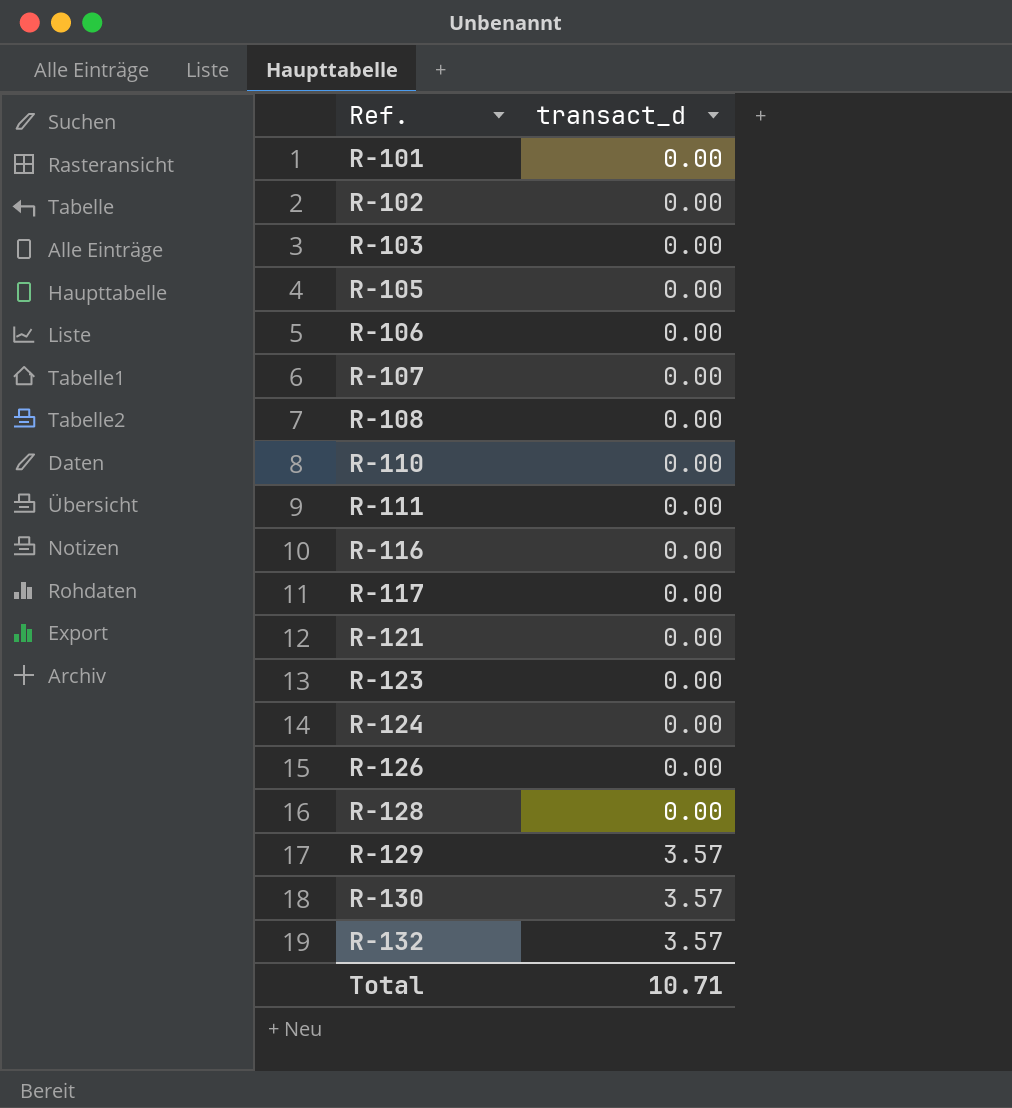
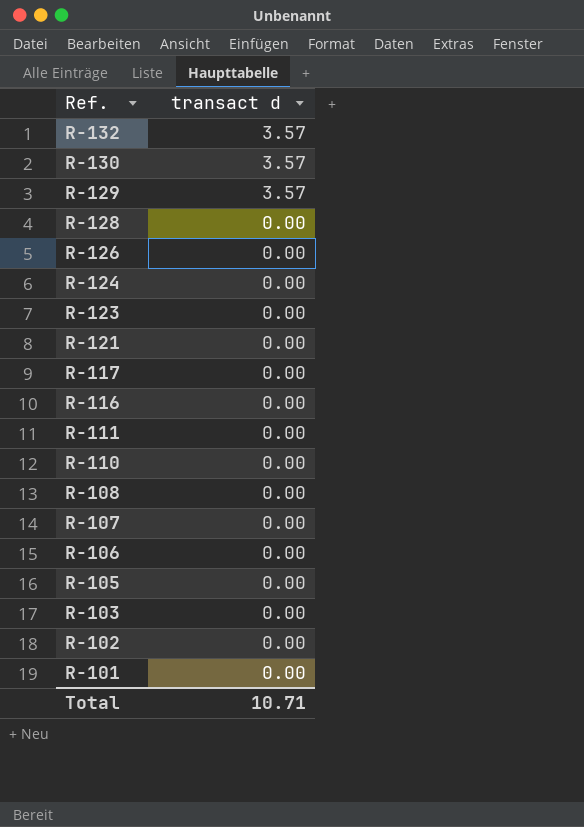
row order: Ref. ascending -> Ref. descending
column name: transact_d -> transact d

